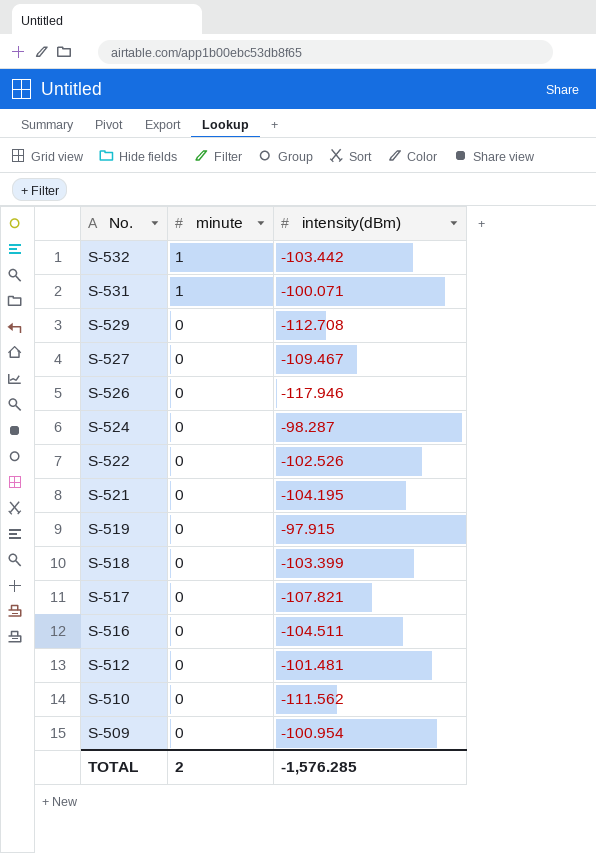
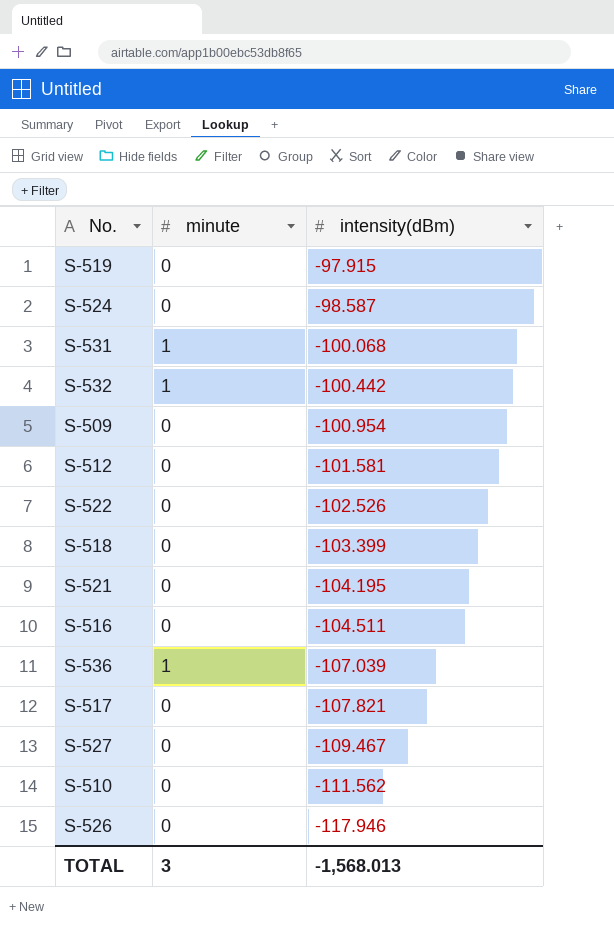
row order: No. descending -> intensity(dBm) descending
row S-529: 0 | -112.708 -> none
S-524 | intensity(dBm): -98.287 -> -98.587
S-531 | intensity(dBm): -100.071 -> -100.068
S-532 | intensity(dBm): -103.442 -> -100.442
S-512 | intensity(dBm): -101.481 -> -101.581
row S-536: none -> 1 | -107.039
TOTAL | minute: 2 -> 3
TOTAL | intensity(dBm): -1,576.285 -> -1,568.013

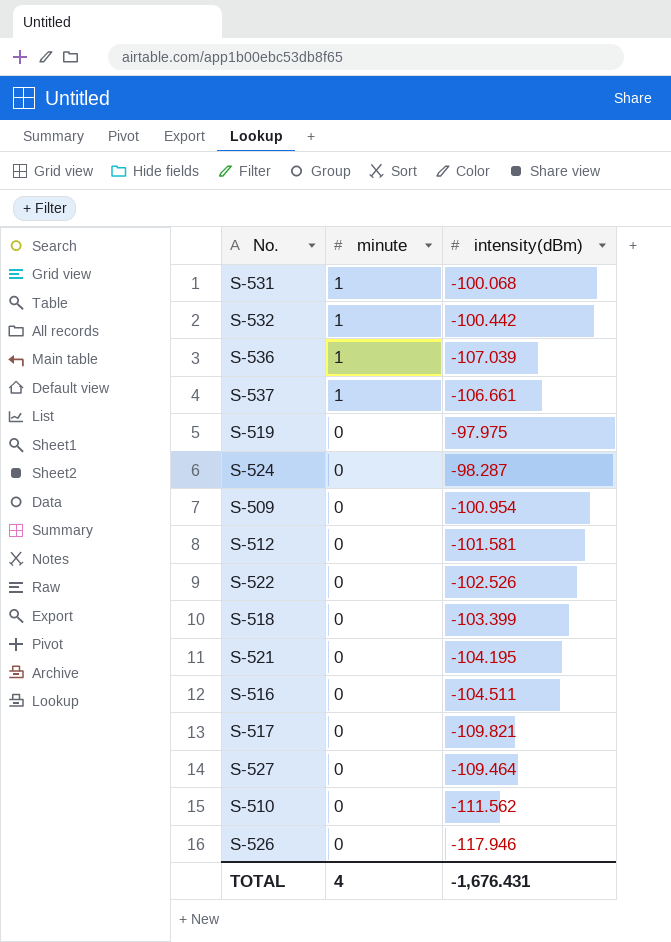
row order: intensity(dBm) descending -> minute descending
row S-537: none -> 1 | -106.661
S-519 | intensity(dBm): -97.915 -> -97.975
S-524 | intensity(dBm): -98.587 -> -98.287
S-517 | intensity(dBm): -107.821 -> -109.821
S-527 | intensity(dBm): -109.467 -> -109.464
TOTAL | minute: 3 -> 4
TOTAL | intensity(dBm): -1,568.013 -> -1,676.431

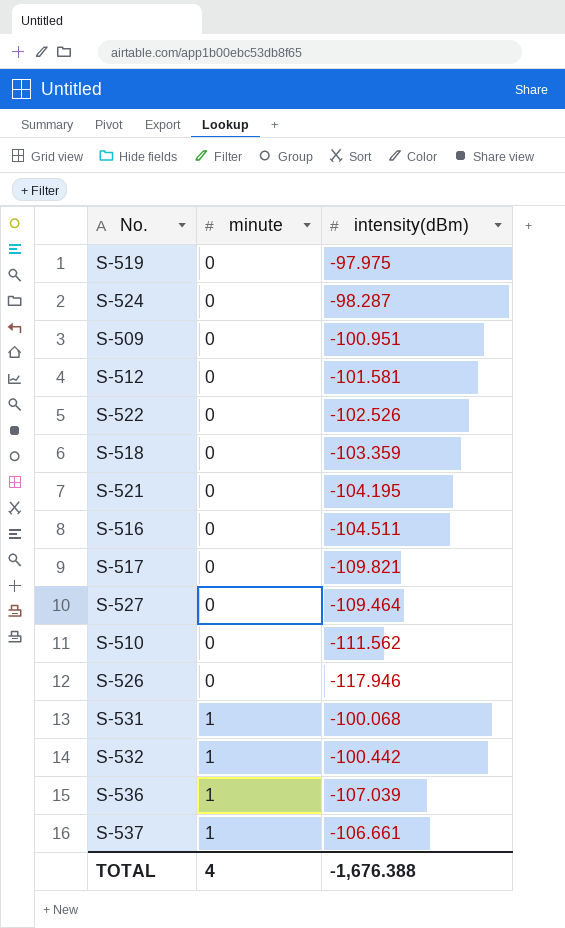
row order: minute descending -> minute ascending
S-509 | intensity(dBm): -100.954 -> -100.951
S-518 | intensity(dBm): -103.399 -> -103.359
TOTAL | intensity(dBm): -1,676.431 -> -1,676.388

